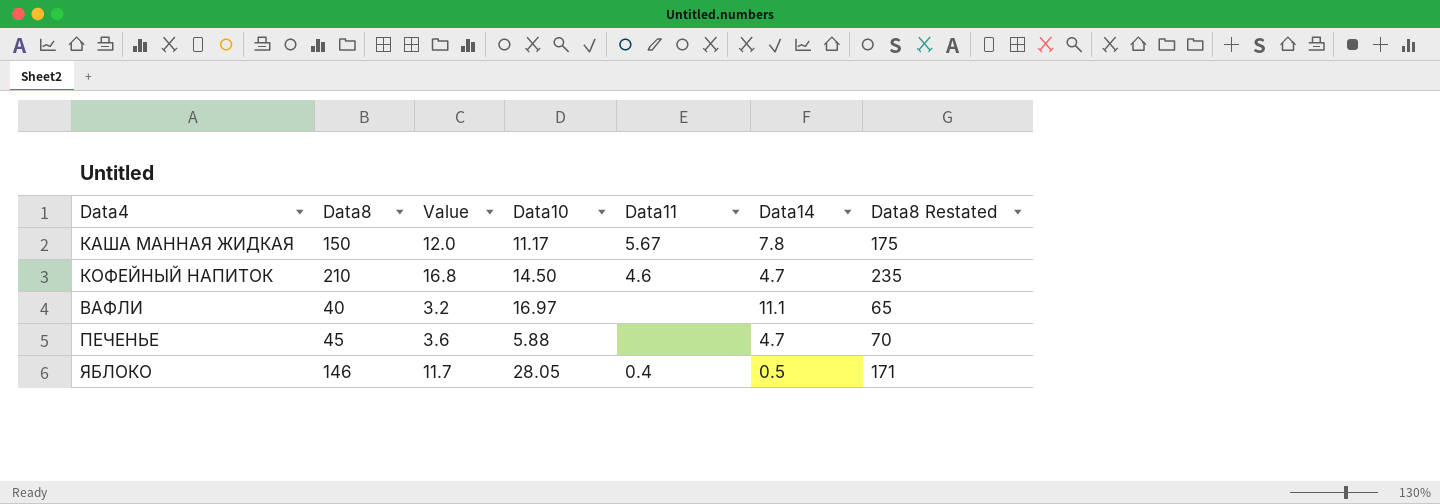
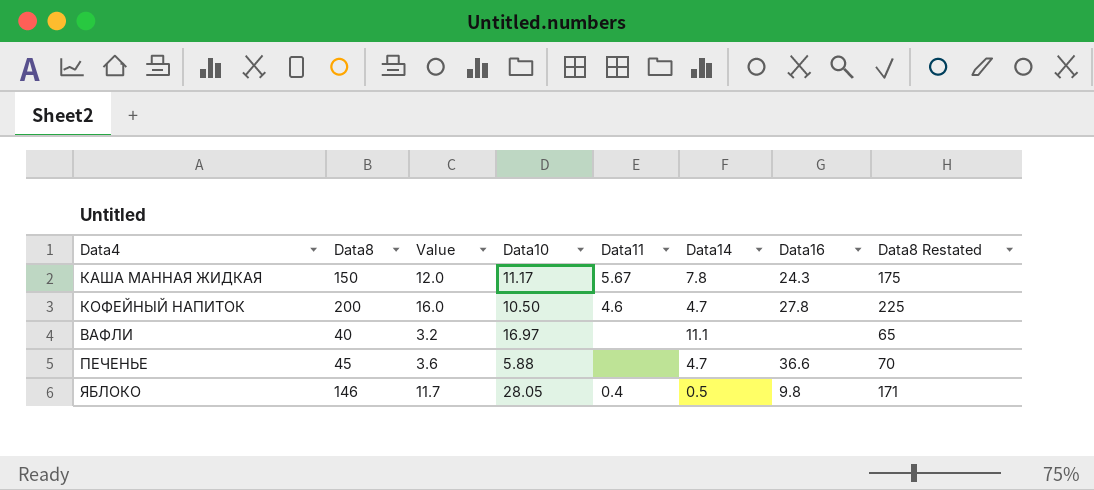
column Data16 | position: none -> 7
КОФЕЙНЫЙ НАПИТОК | Data8: 210 -> 200
КОФЕЙНЫЙ НАПИТОК | Value: 16.8 -> 16.0
КОФЕЙНЫЙ НАПИТОК | Data10: 14.50 -> 10.50
КОФЕЙНЫЙ НАПИТОК | Data8 Restated: 235 -> 225

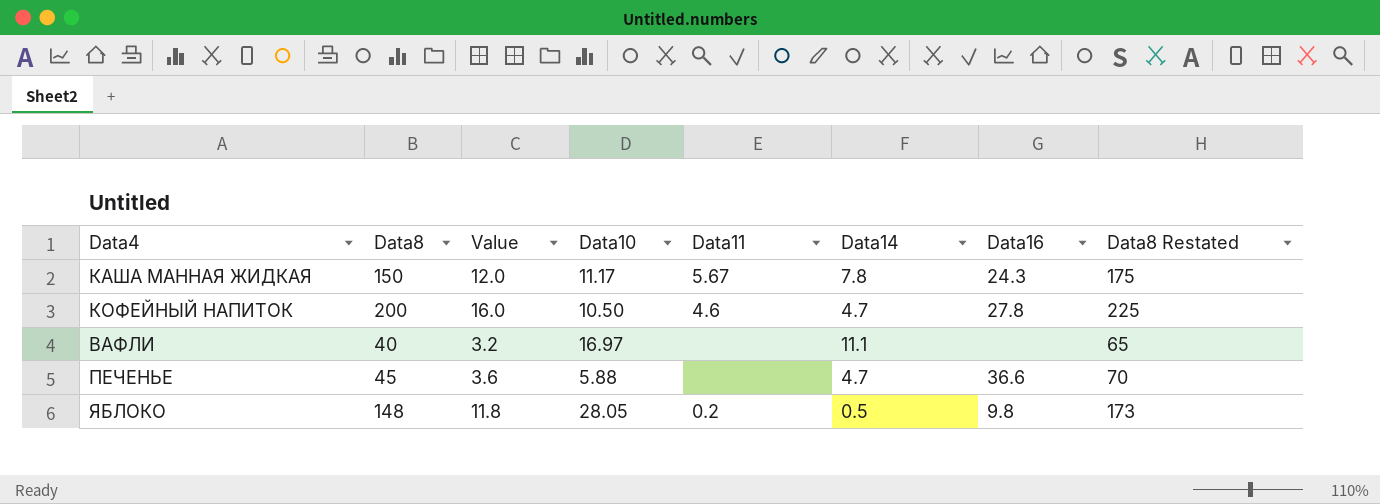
ЯБЛОКО | Data8: 146 -> 148
ЯБЛОКО | Value: 11.7 -> 11.8
ЯБЛОКО | Data11: 0.4 -> 0.2
ЯБЛОКО | Data8 Restated: 171 -> 173

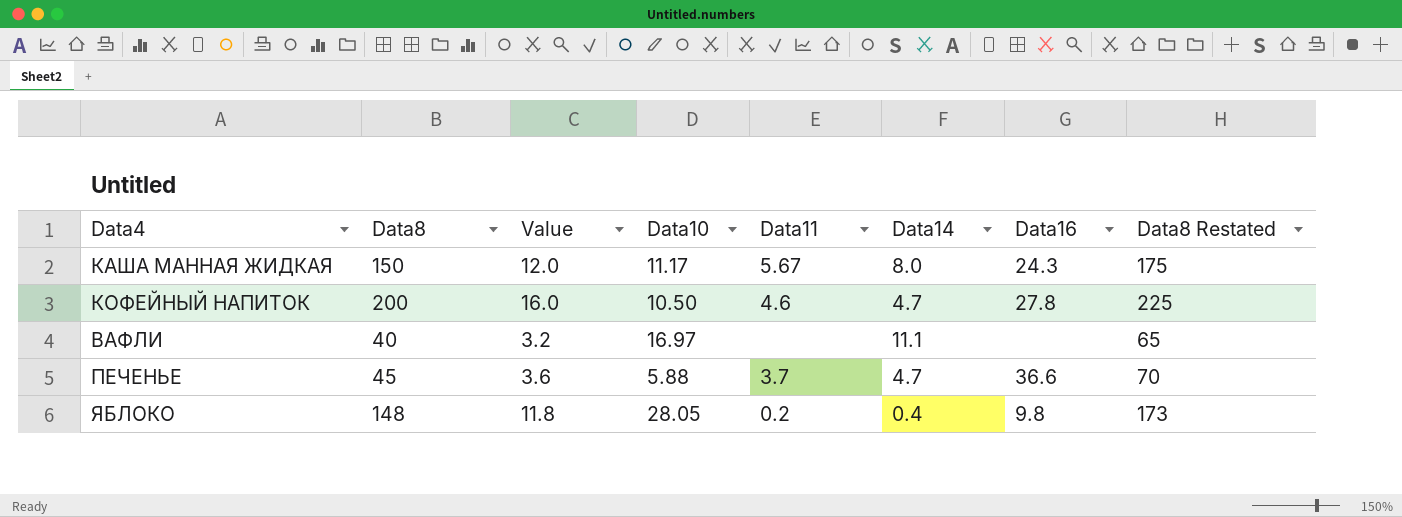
КАША МАННАЯ ЖИДКАЯ | Data14: 7.8 -> 8.0
ПЕЧЕНЬЕ | Data11: none -> 3.7
ЯБЛОКО | Data14: 0.5 -> 0.4

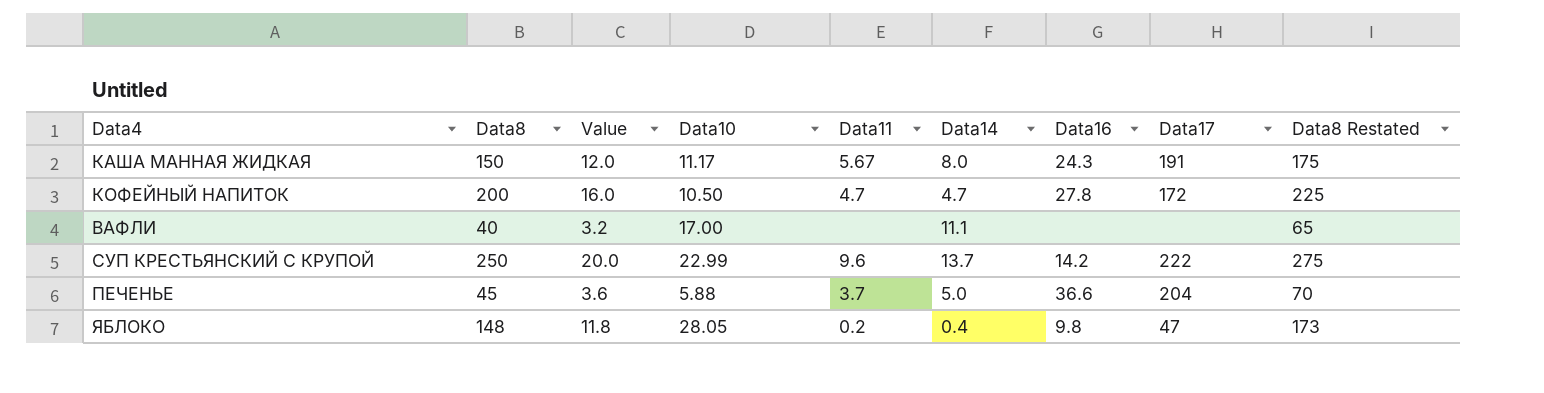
column Data17 | position: none -> 8
КОФЕЙНЫЙ НАПИТОК | Data11: 4.6 -> 4.7
ВАФЛИ | Data10: 16.97 -> 17.00
row СУП КРЕСТЬЯНСКИЙ С КРУПОЙ: none -> 250 | 20.0 | 22.99 | 9.6 | 13.7 | 14.2 | 222 | 275
ПЕЧЕНЬЕ | Data14: 4.7 -> 5.0

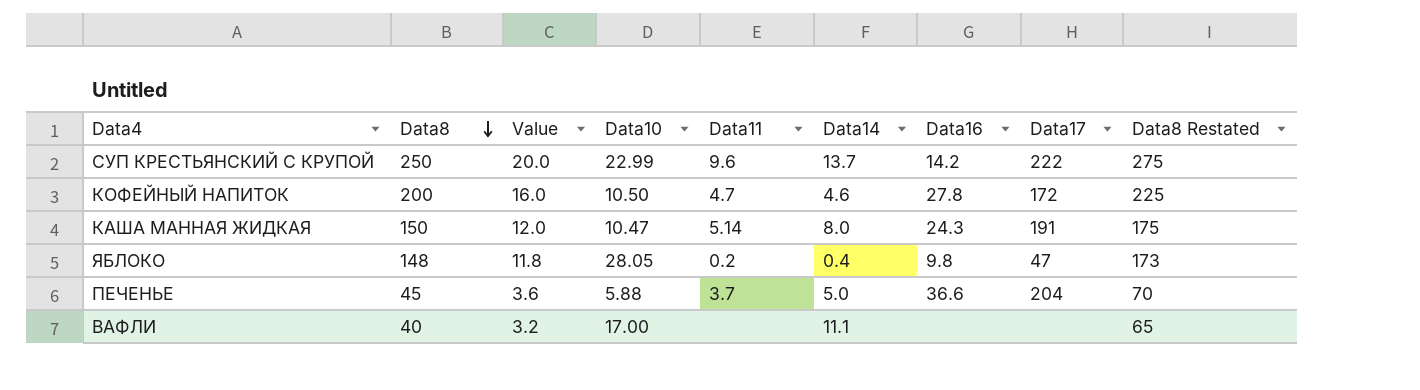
row order: none -> Data8 descending
КОФЕЙНЫЙ НАПИТОК | Data14: 4.7 -> 4.6
КАША МАННАЯ ЖИДКАЯ | Data10: 11.17 -> 10.47
КАША МАННАЯ ЖИДКАЯ | Data11: 5.67 -> 5.14

